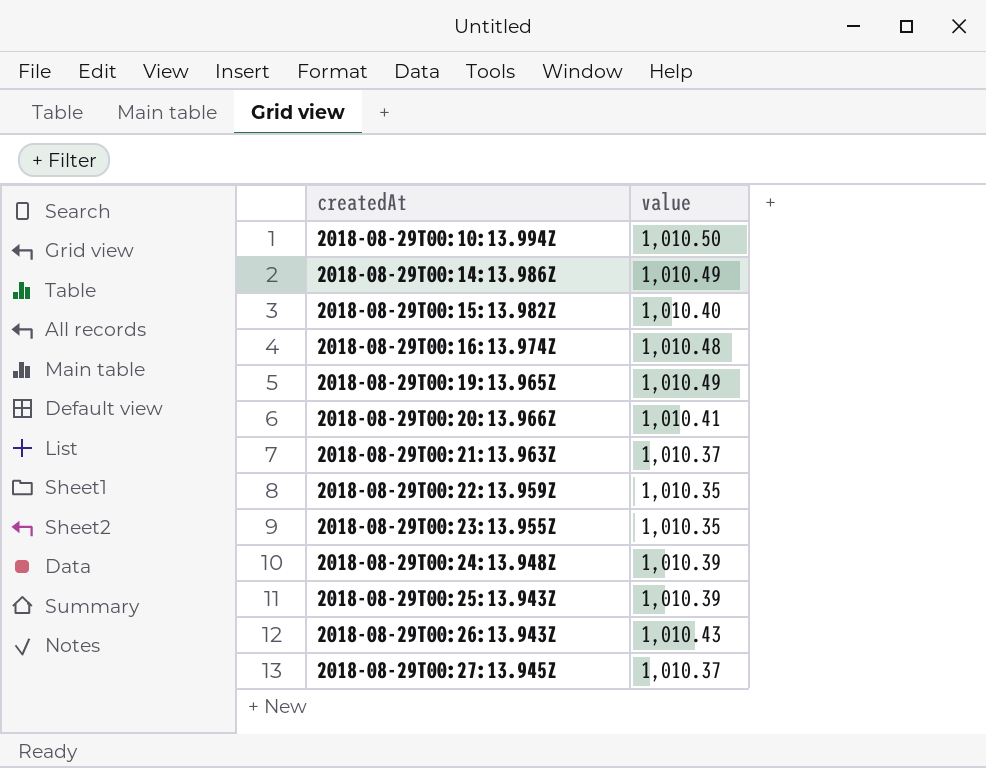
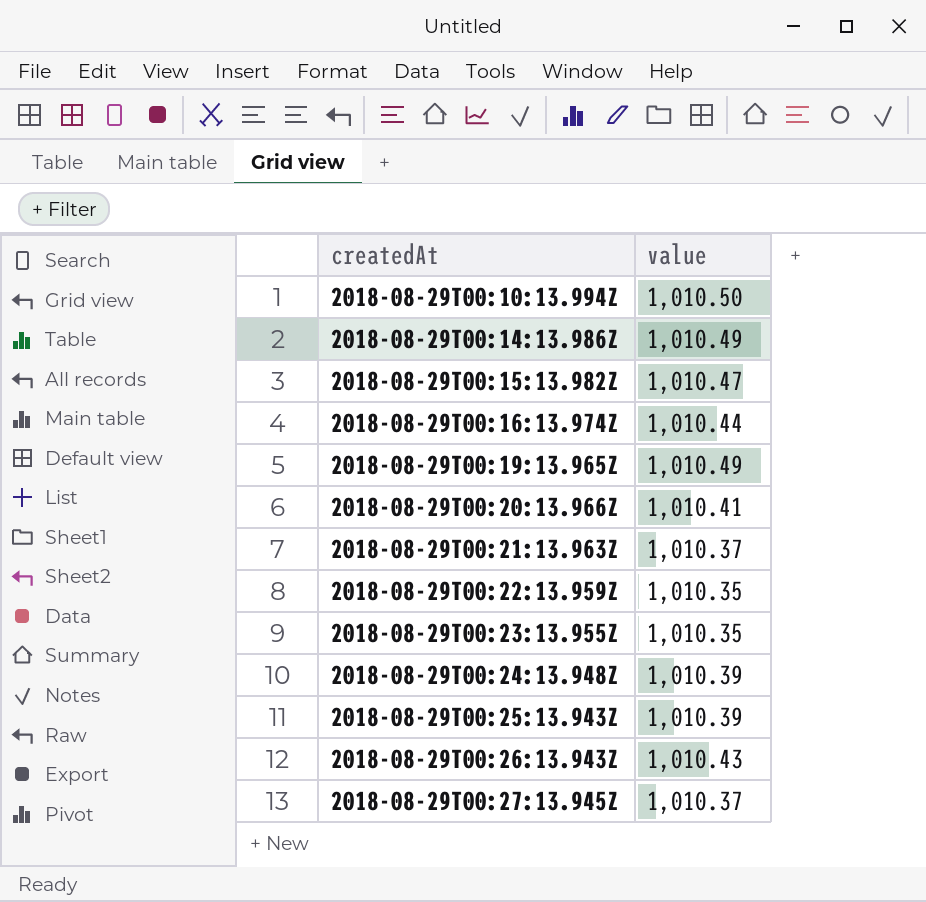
2018-08-29T00:15:13.982Z | value: 1,010.40 -> 1,010.47
2018-08-29T00:16:13.974Z | value: 1,010.48 -> 1,010.44

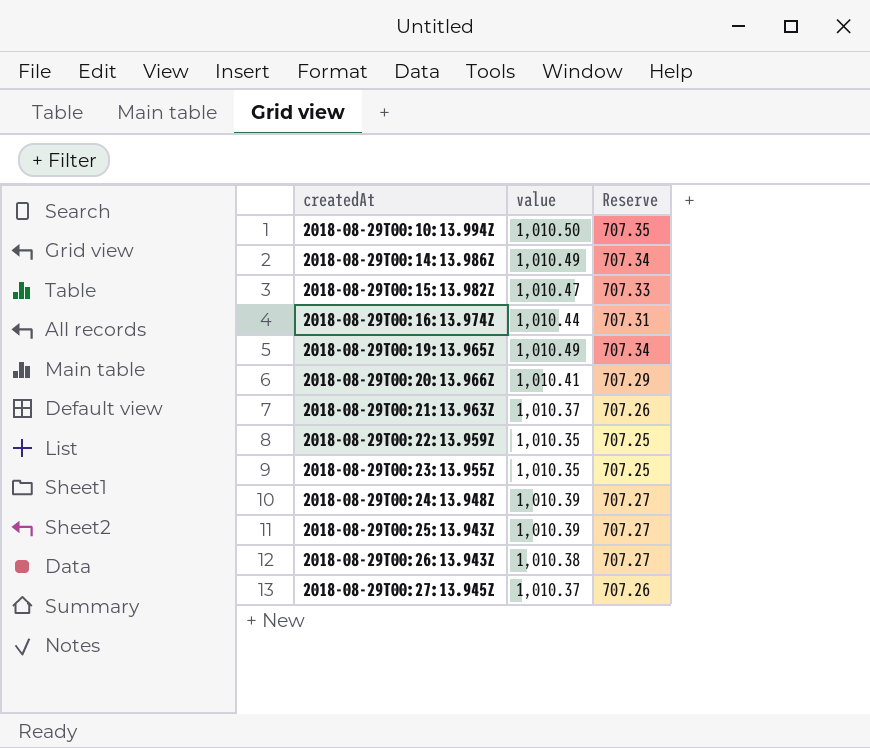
column Reserve | formula: none -> [value] * 0.7
2018-08-29T00:26:13.943Z | value: 1,010.43 -> 1,010.38

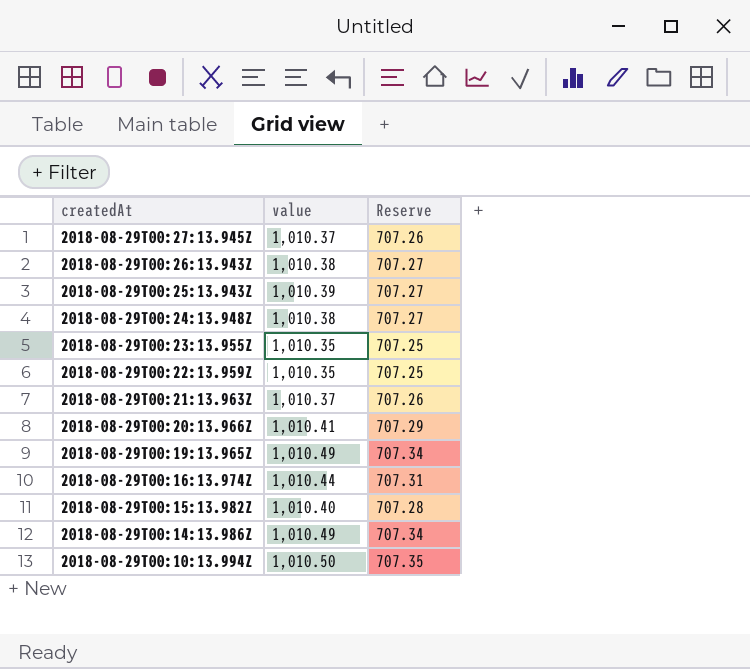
row order: createdAt ascending -> createdAt descending
2018-08-29T00:24:13.948Z | value: 1,010.39 -> 1,010.38
2018-08-29T00:15:13.982Z | value: 1,010.47 -> 1,010.40
2018-08-29T00:15:13.982Z | Reserve: 707.33 -> 707.28

